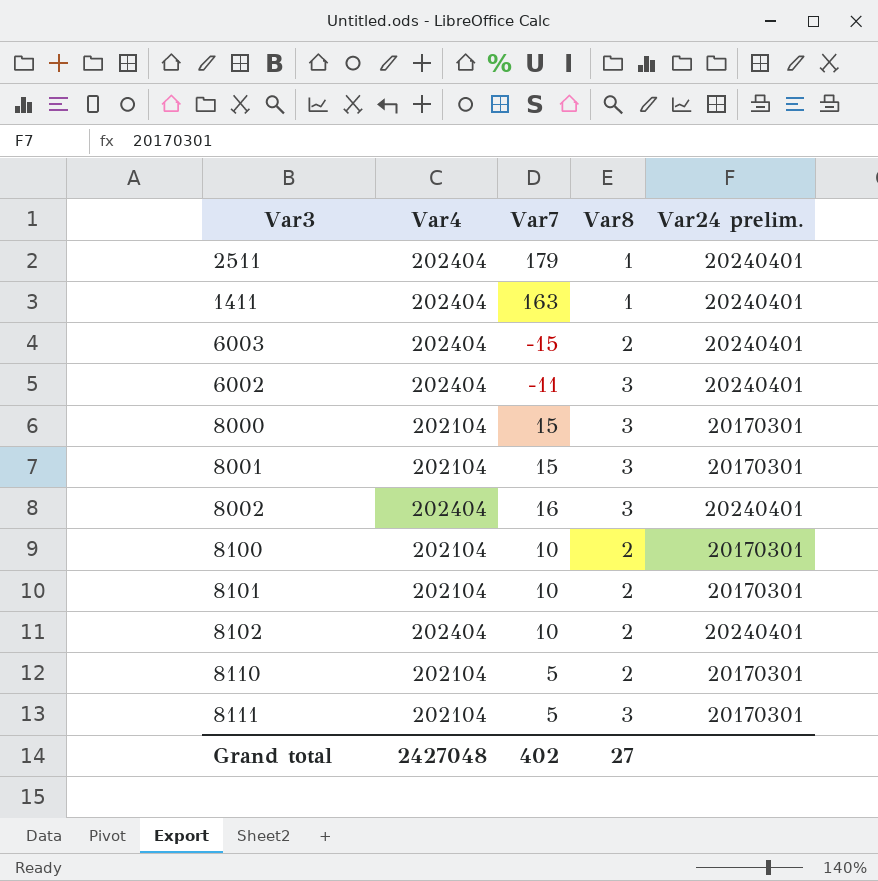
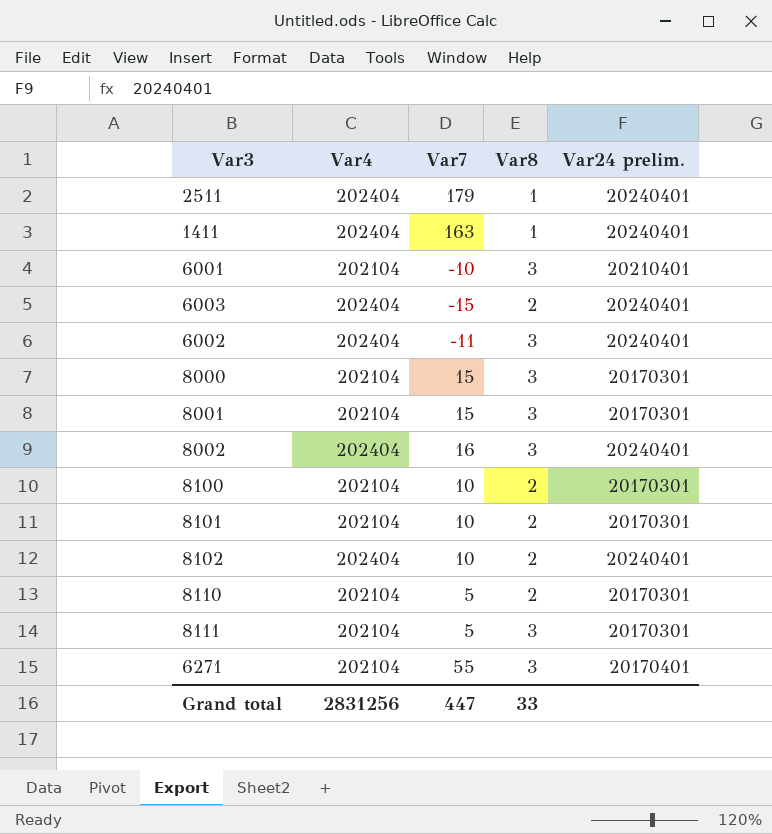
row 6001: none -> 202104 | -10 | 3 | 20210401
row 6271: none -> 202104 | 55 | 3 | 20170401
Grand total | Var4: 2427048 -> 2831256
Grand total | Var7: 402 -> 447
Grand total | Var8: 27 -> 33

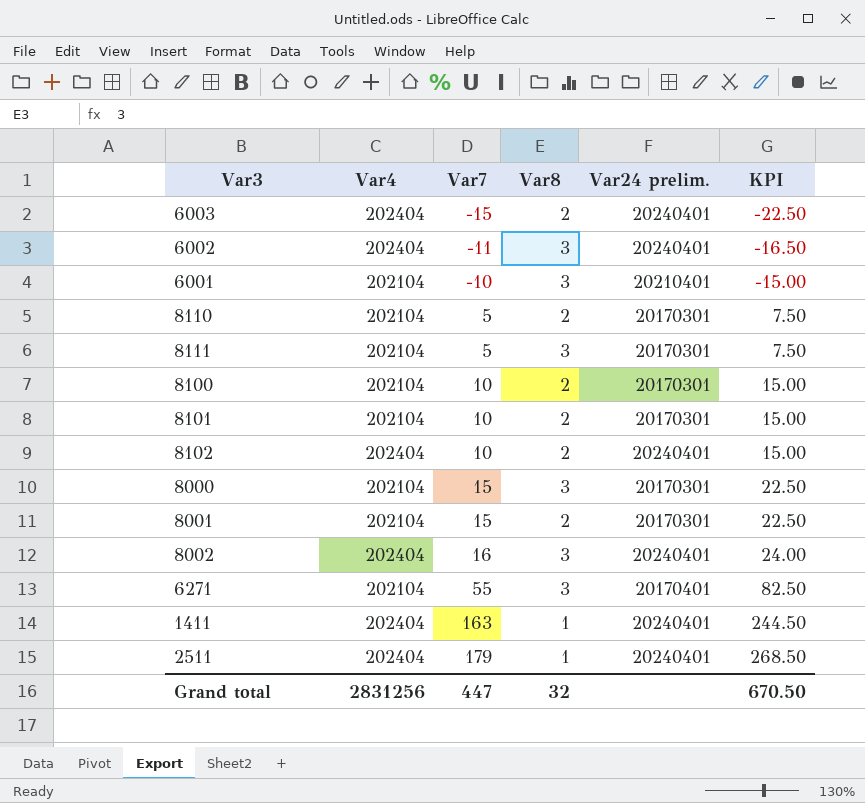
row order: none -> Var7 ascending
column KPI | formula: none -> [Var7] * 1.5
8001 | Var8: 3 -> 2
Grand total | Var8: 33 -> 32

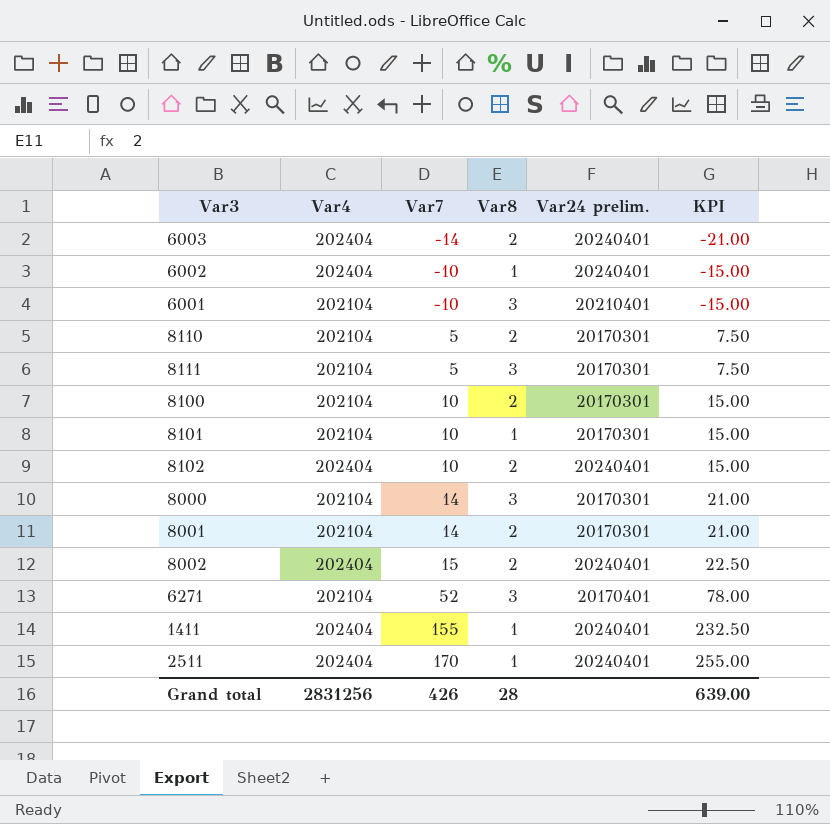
6003 | Var7: -15 -> -14
6003 | KPI: -22.50 -> -21.00
6002 | Var7: -11 -> -10
6002 | Var8: 3 -> 1
6002 | KPI: -16.50 -> -15.00
8101 | Var8: 2 -> 1
8000 | Var7: 15 -> 14
8000 | KPI: 22.50 -> 21.00
8001 | Var7: 15 -> 14
8001 | KPI: 22.50 -> 21.00
8002 | Var7: 16 -> 15
8002 | Var8: 3 -> 2
8002 | KPI: 24.00 -> 22.50
6271 | Var7: 55 -> 52
6271 | KPI: 82.50 -> 78.00
1411 | Var7: 163 -> 155
1411 | KPI: 244.50 -> 232.50
2511 | Var7: 179 -> 170
2511 | KPI: 268.50 -> 255.00
Grand total | Var7: 447 -> 426
Grand total | Var8: 32 -> 28
Grand total | KPI: 670.50 -> 639.00

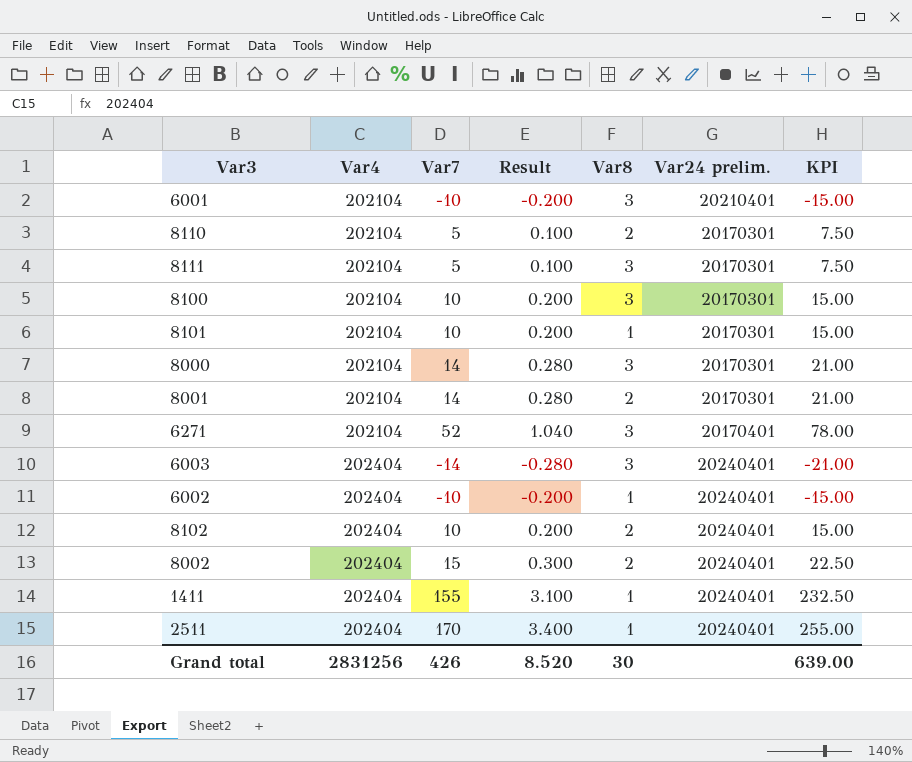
row order: Var7 ascending -> Var4 ascending
column Result | formula: none -> [Var7] * 0.02
8100 | Var8: 2 -> 3
6003 | Var8: 2 -> 3
Grand total | Var8: 28 -> 30

